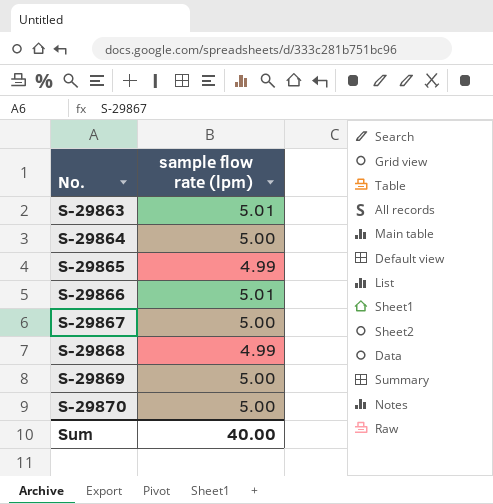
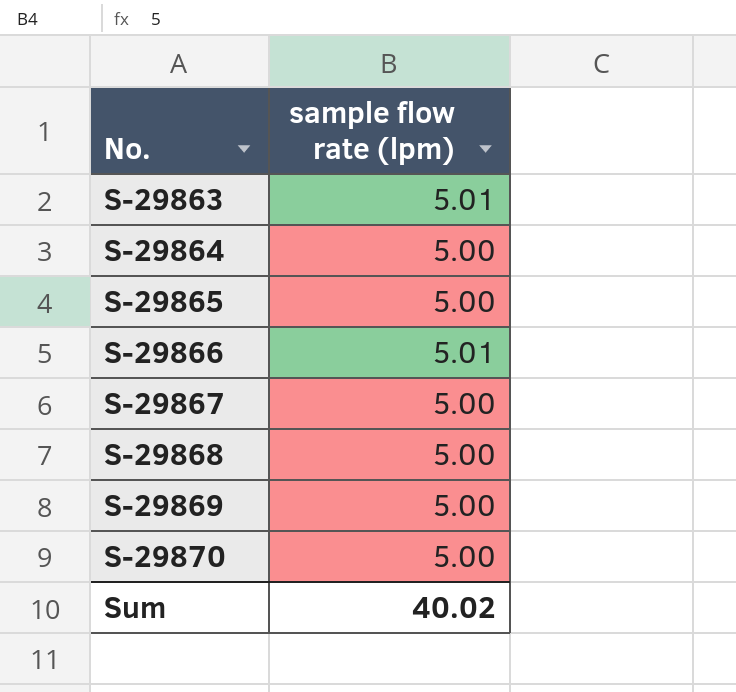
S-29865 | sample flow rate (lpm): 4.99 -> 5.00
S-29868 | sample flow rate (lpm): 4.99 -> 5.00
Sum | sample flow rate (lpm): 40.00 -> 40.02

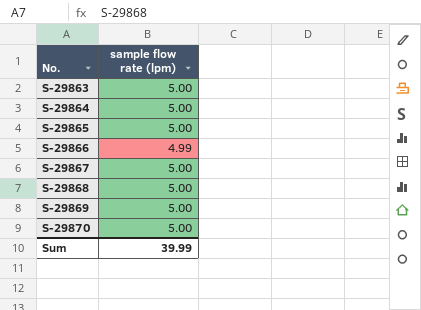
S-29863 | sample flow rate (lpm): 5.01 -> 5.00
S-29866 | sample flow rate (lpm): 5.01 -> 4.99
Sum | sample flow rate (lpm): 40.02 -> 39.99

